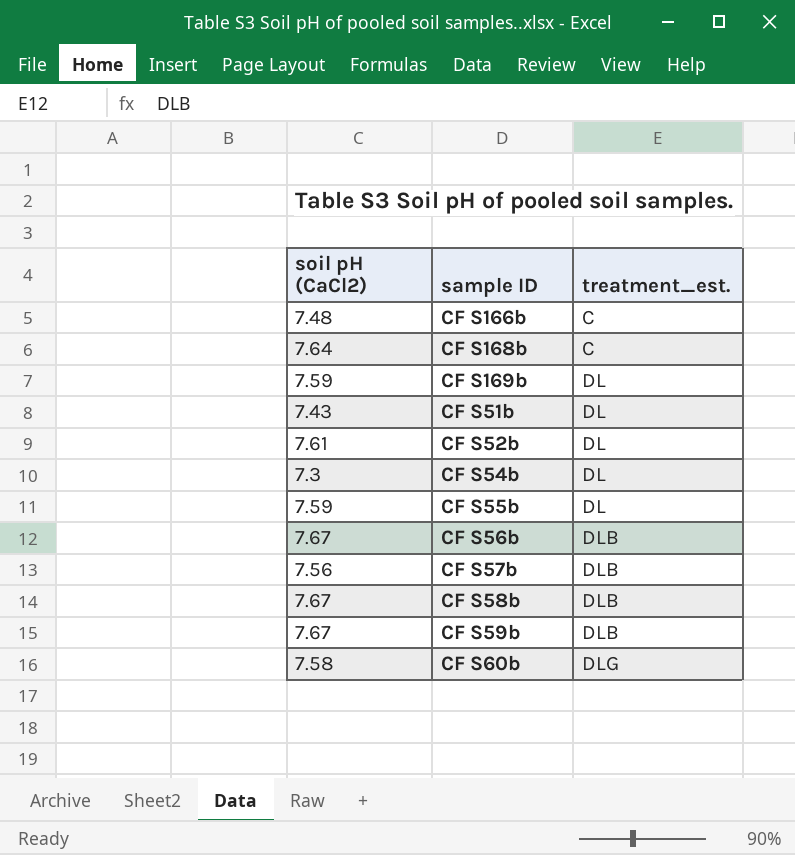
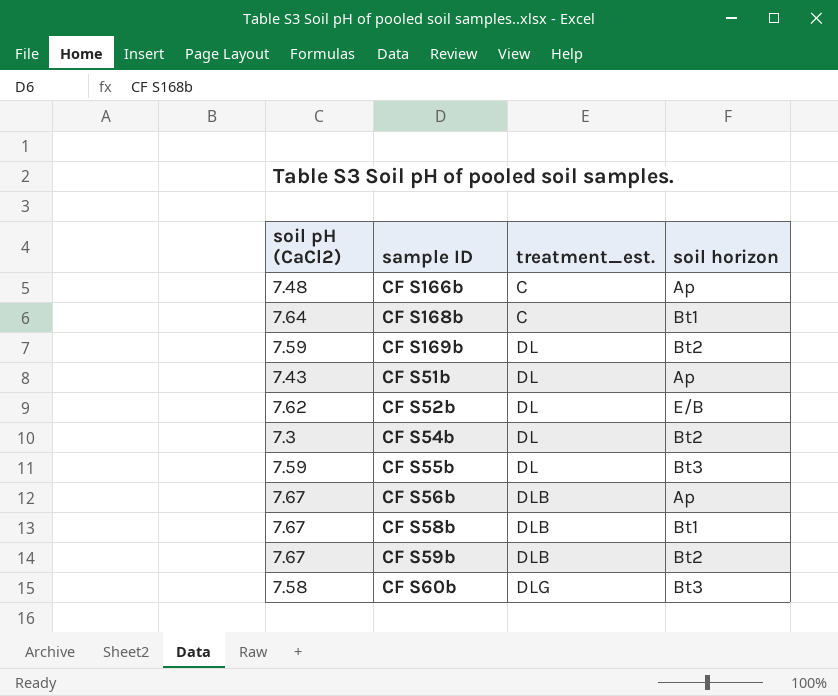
column soil horizon | position: none -> 4
row CF S57b: 7.56 | DLB -> none
CF S52b | soil pH (CaCl2): 7.61 -> 7.62

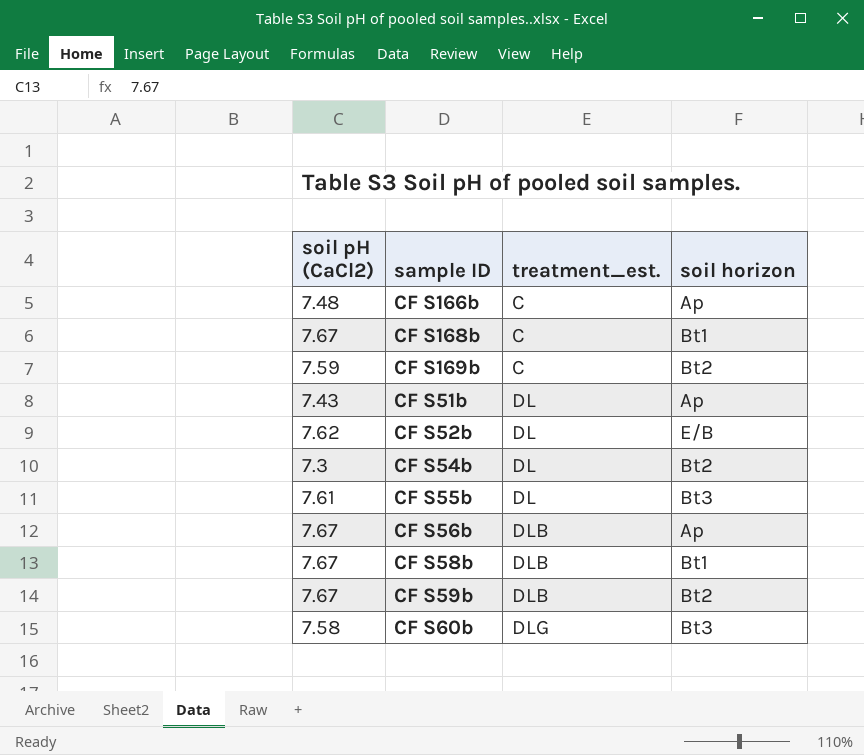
CF S168b | soil pH (CaCl2): 7.64 -> 7.67
CF S169b | treatment_est.: DL -> C
CF S55b | soil pH (CaCl2): 7.59 -> 7.61

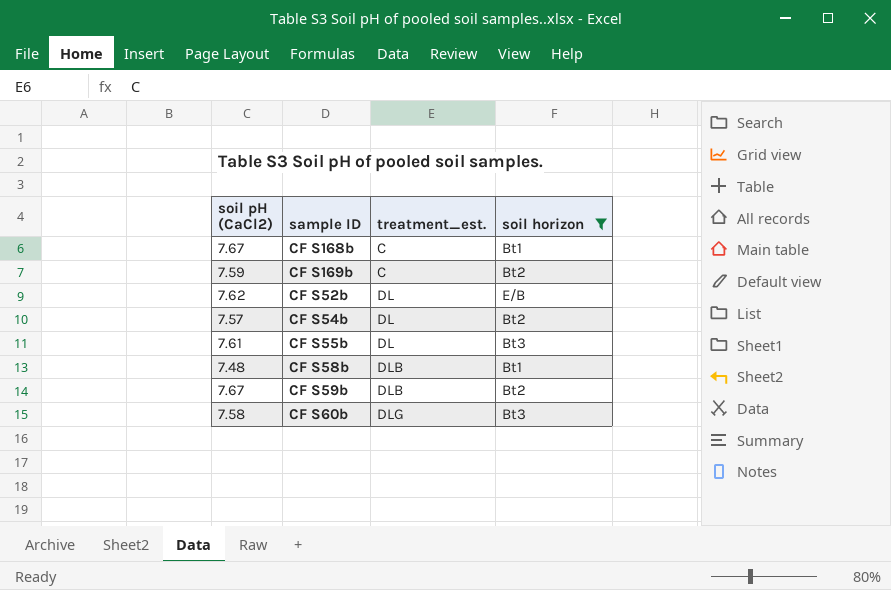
filter: none -> soil horizon != Ap
CF S54b | soil pH (CaCl2): 7.3 -> 7.57
CF S58b | soil pH (CaCl2): 7.67 -> 7.48

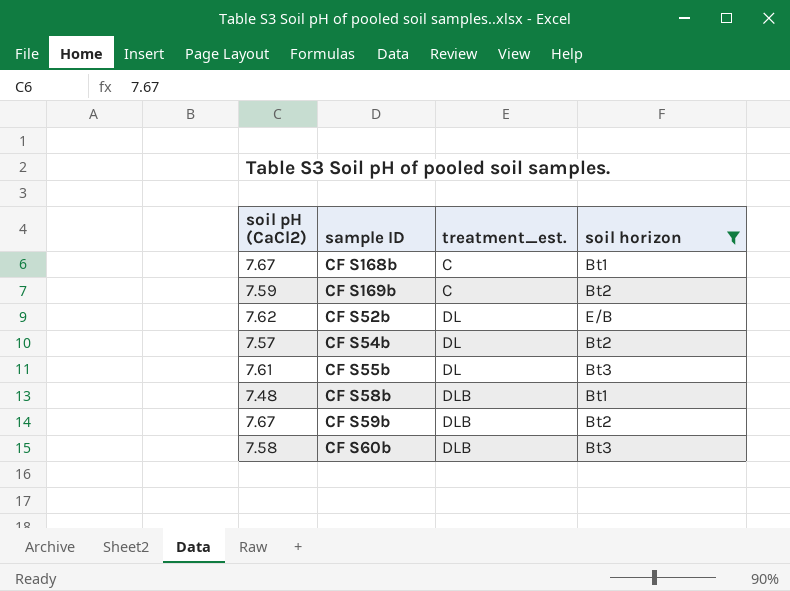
CF S60b | treatment_est.: DLG -> DLB

